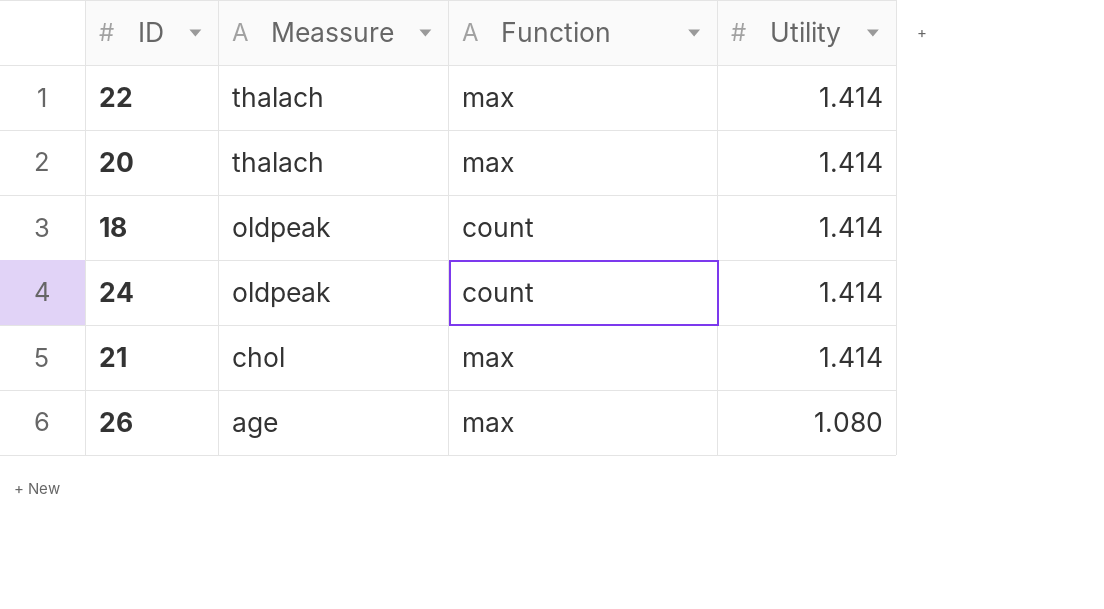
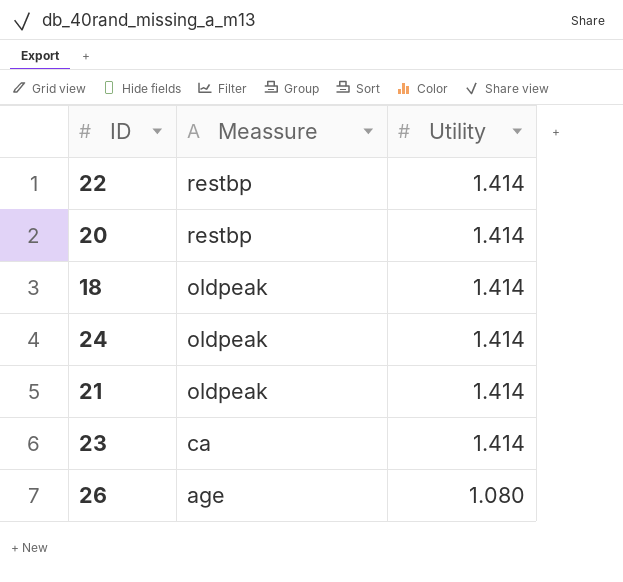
column Function | position: 3 -> none
22 | Meassure: thalach -> restbp
20 | Meassure: thalach -> restbp
21 | Meassure: chol -> oldpeak
row 23: none -> ca | 1.414

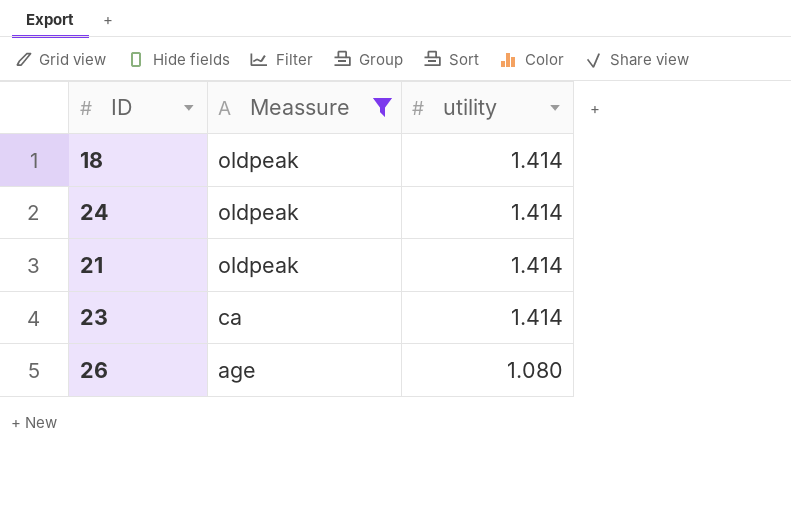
filter: none -> Meassure != restbp
column name: Utility -> utility

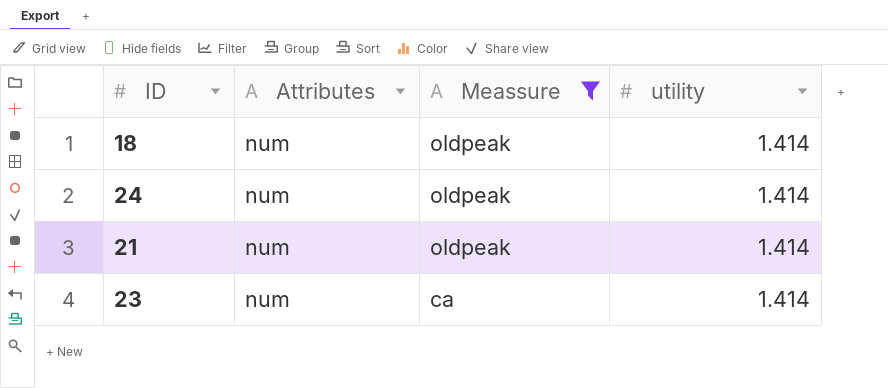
column Attributes | position: none -> 2
row 26: age | 1.080 -> none

